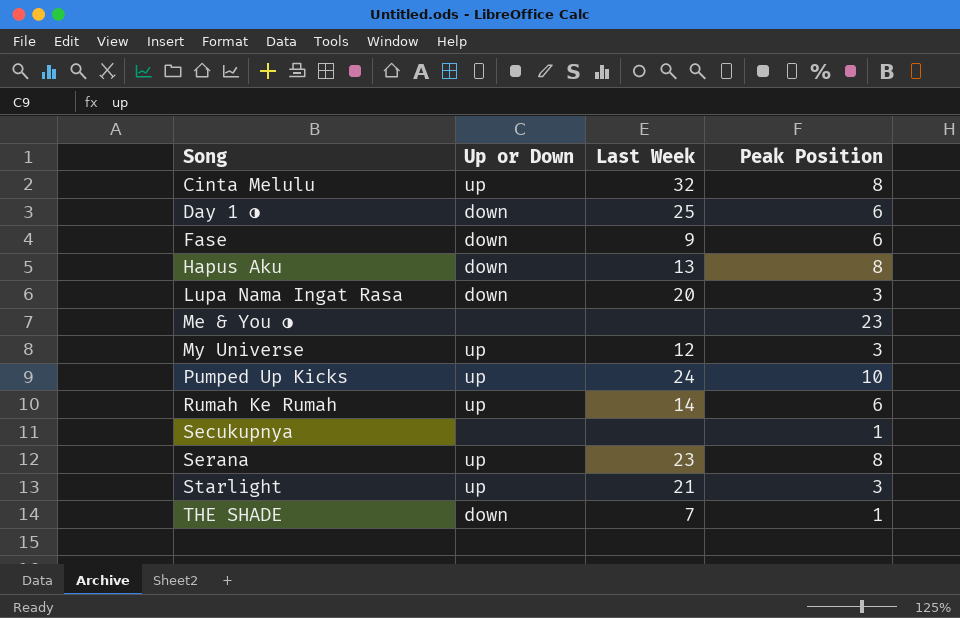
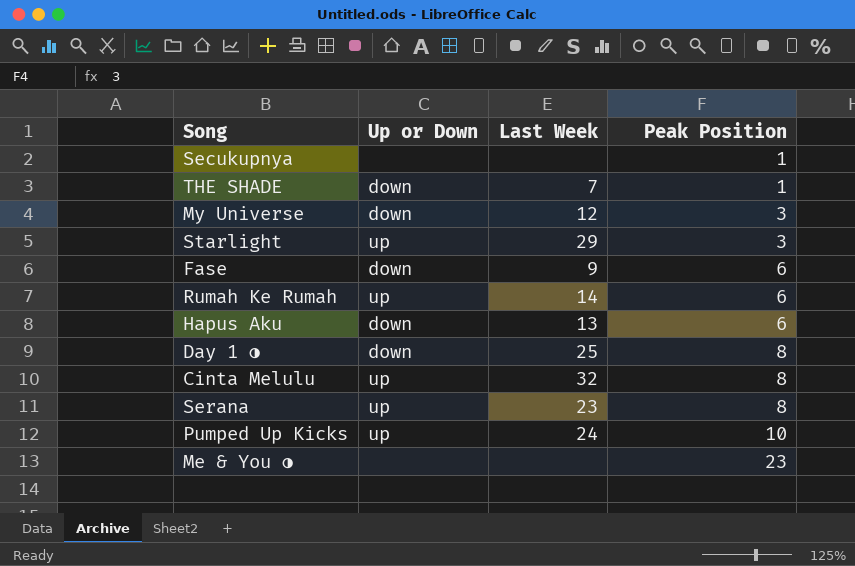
row order: Song ascending -> Peak Position ascending
row Lupa Nama Ingat Rasa: down | 20 | 3 -> none
My Universe | Up or Down: up -> down
Starlight | Last Week: 21 -> 29
Hapus Aku | Peak Position: 8 -> 6
Day 1 ◑ | Peak Position: 6 -> 8

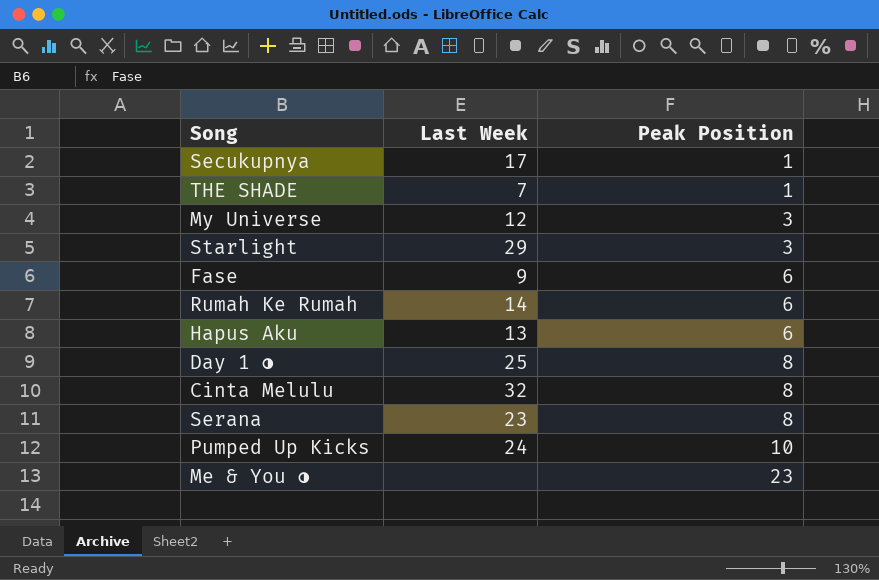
column Up or Down | position: 2 -> none
Secukupnya | Last Week: none -> 17

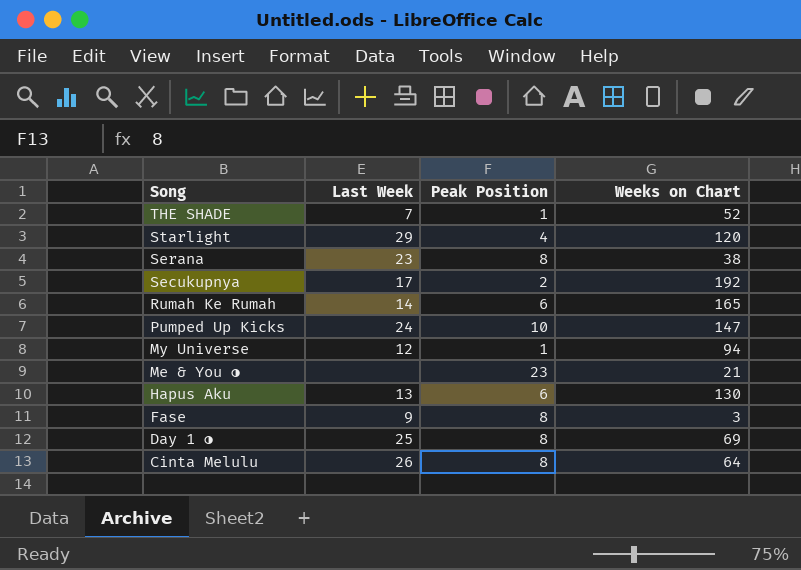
row order: Peak Position ascending -> Song descending
column Weeks on Chart | position: none -> 4
Starlight | Peak Position: 3 -> 4
Secukupnya | Peak Position: 1 -> 2
My Universe | Peak Position: 3 -> 1
Fase | Peak Position: 6 -> 8
Cinta Melulu | Last Week: 32 -> 26

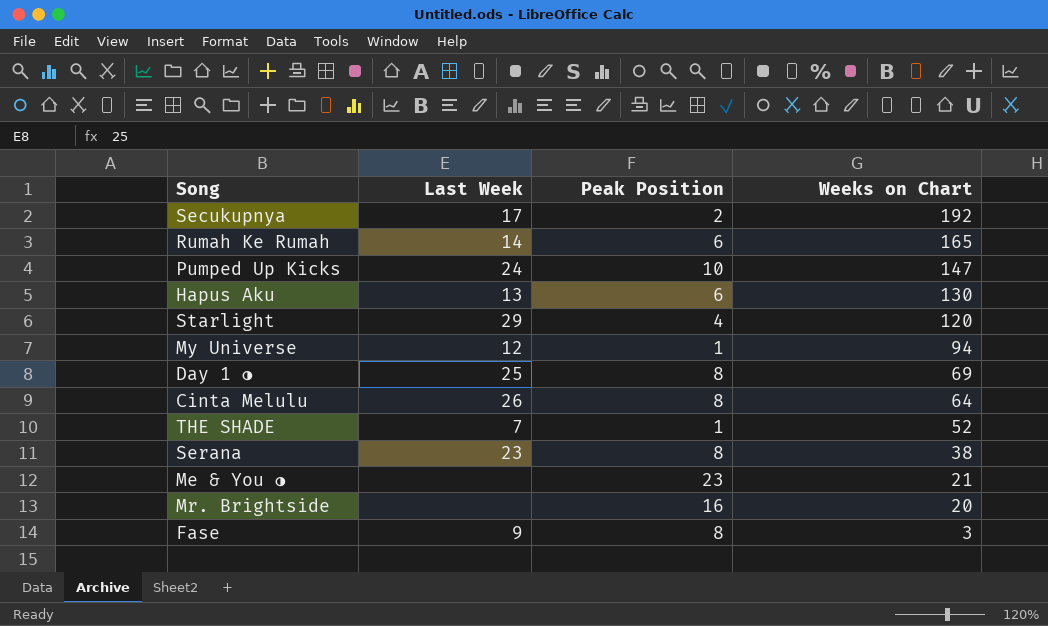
row order: Song descending -> Weeks on Chart descending
row Mr. Brightside: none -> none | 16 | 20

